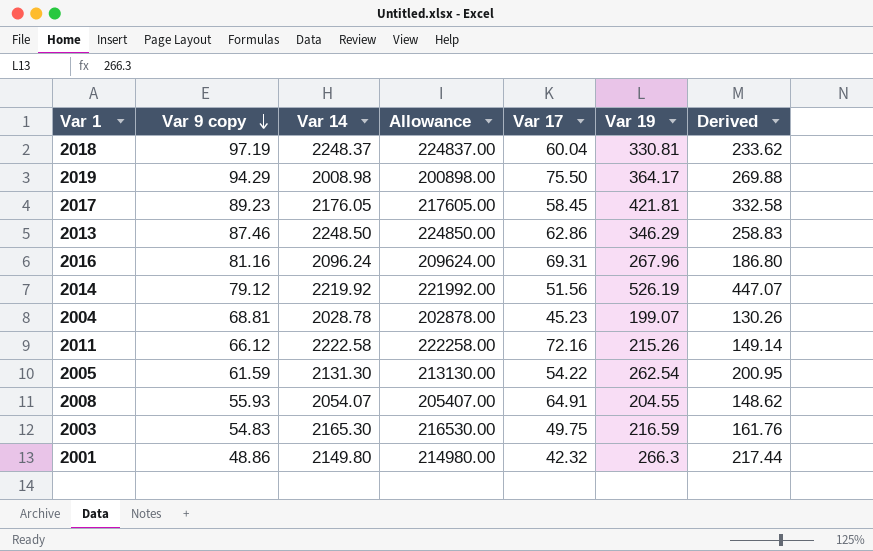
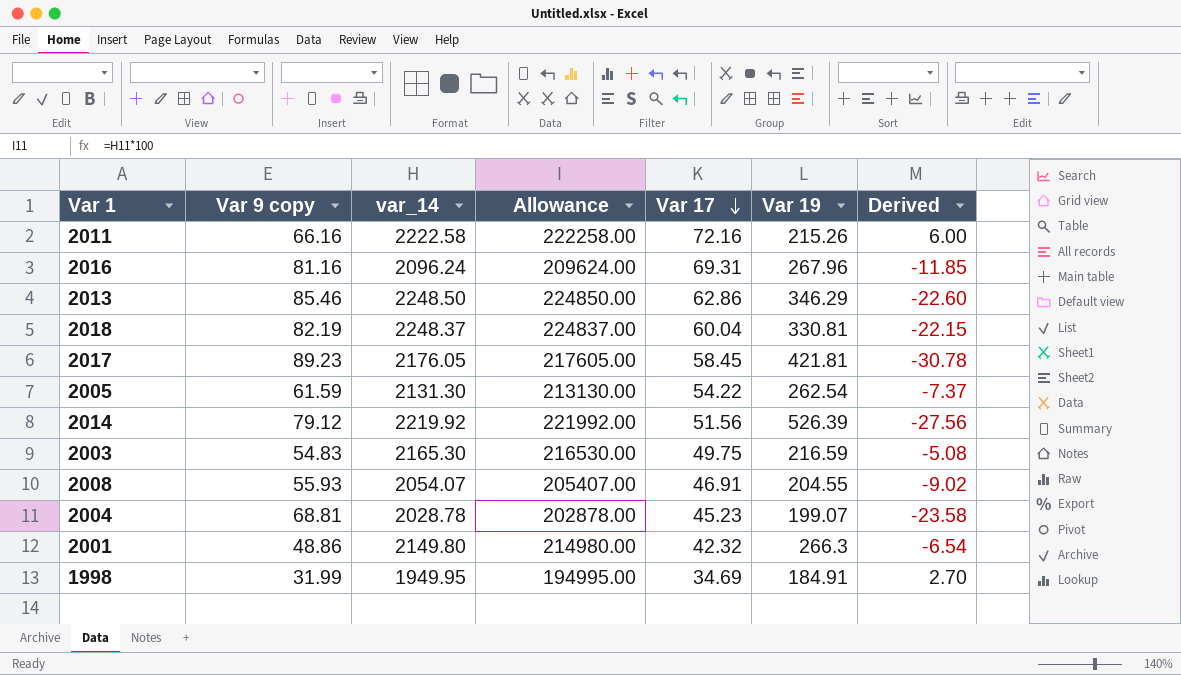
row order: Var 9 copy descending -> Var 17 descending
column name: Var 14 -> var_14
column Derived | formula: [Var 19] - [Var 9 copy] -> [Var 17] - [Var 9 copy]
row 2019: 94.29 | 2008.98 | 200898.00 | 75.50 | 364.17 | 269.88 -> none
2011 | Var 9 copy: 66.12 -> 66.16
2013 | Var 9 copy: 87.46 -> 85.46
2018 | Var 9 copy: 97.19 -> 82.19
2014 | Var 19: 526.19 -> 526.39
2008 | Var 17: 64.91 -> 46.91
row 1998: none -> 31.99 | 1949.95 | 194995.00 | 34.69 | 184.91 | 2.70

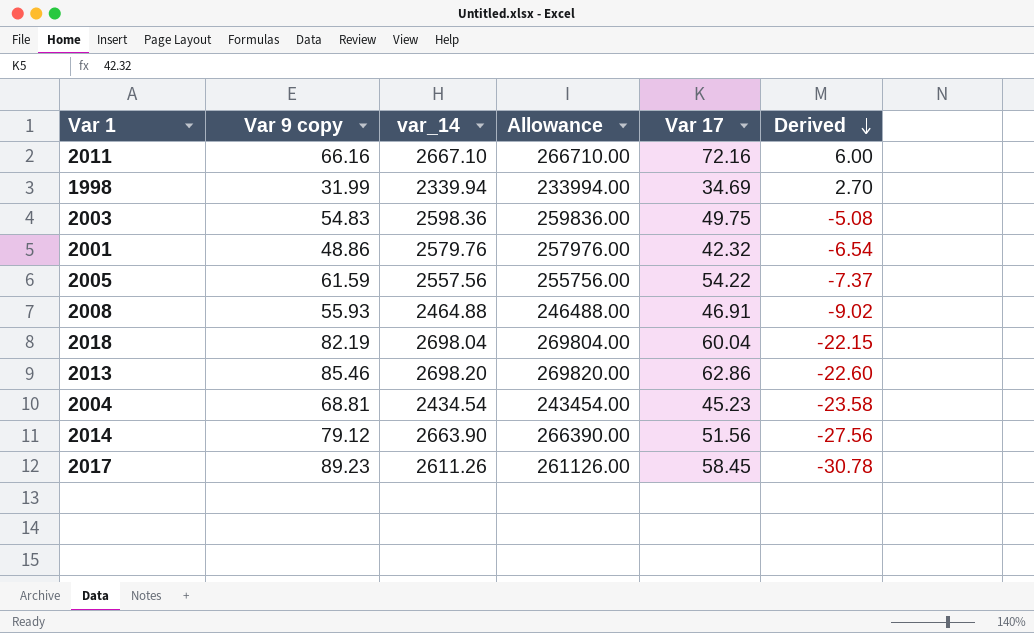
row order: Var 17 descending -> Derived descending
column Var 19 | position: 6 -> none
row 2016: 81.16 | 2096.24 | 209624.00 | 69.31 | 267.96 | -11.85 -> none
2011 | var_14: 2222.58 -> 2667.10
2011 | Allowance: 222258.00 -> 266710.00
1998 | var_14: 1949.95 -> 2339.94
1998 | Allowance: 194995.00 -> 233994.00
2003 | var_14: 2165.30 -> 2598.36
2003 | Allowance: 216530.00 -> 259836.00
2001 | var_14: 2149.80 -> 2579.76
2001 | Allowance: 214980.00 -> 257976.00
2005 | var_14: 2131.30 -> 2557.56
2005 | Allowance: 213130.00 -> 255756.00
2008 | var_14: 2054.07 -> 2464.88
2008 | Allowance: 205407.00 -> 246488.00
2018 | var_14: 2248.37 -> 2698.04
2018 | Allowance: 224837.00 -> 269804.00
2013 | var_14: 2248.50 -> 2698.20
2013 | Allowance: 224850.00 -> 269820.00
2004 | var_14: 2028.78 -> 2434.54
2004 | Allowance: 202878.00 -> 243454.00
2014 | var_14: 2219.92 -> 2663.90
2014 | Allowance: 221992.00 -> 266390.00
2017 | var_14: 2176.05 -> 2611.26
2017 | Allowance: 217605.00 -> 261126.00

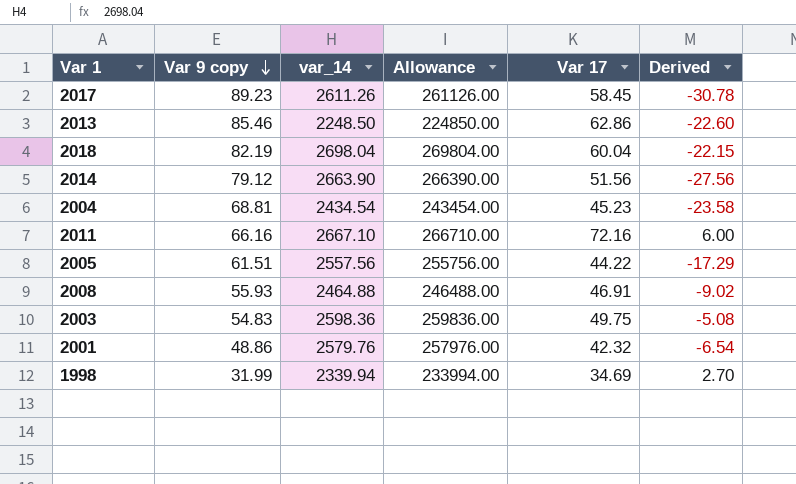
row order: Derived descending -> Var 9 copy descending
2013 | var_14: 2698.20 -> 2248.50
2013 | Allowance: 269820.00 -> 224850.00
2005 | Var 9 copy: 61.59 -> 61.51
2005 | Var 17: 54.22 -> 44.22
2005 | Derived: -7.37 -> -17.29

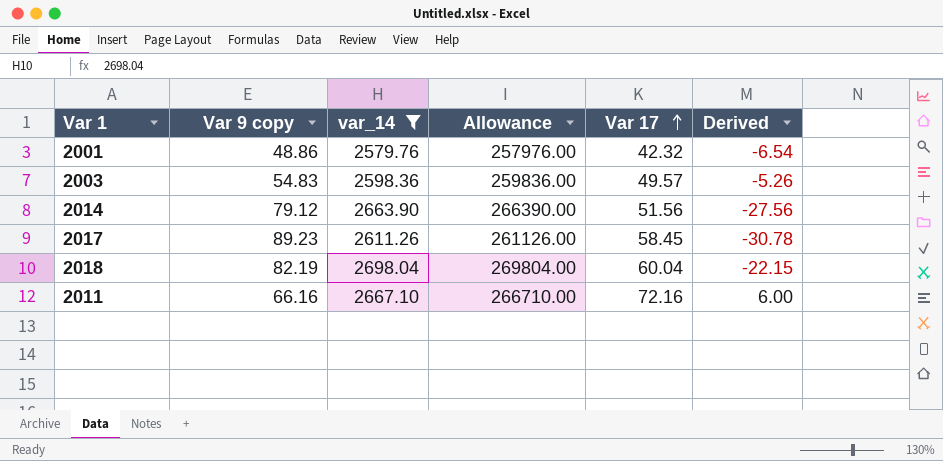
filter: none -> var_14 >= 2579.76
row order: Var 9 copy descending -> Var 17 ascending
2003 | Var 17: 49.75 -> 49.57
2003 | Derived: -5.08 -> -5.26

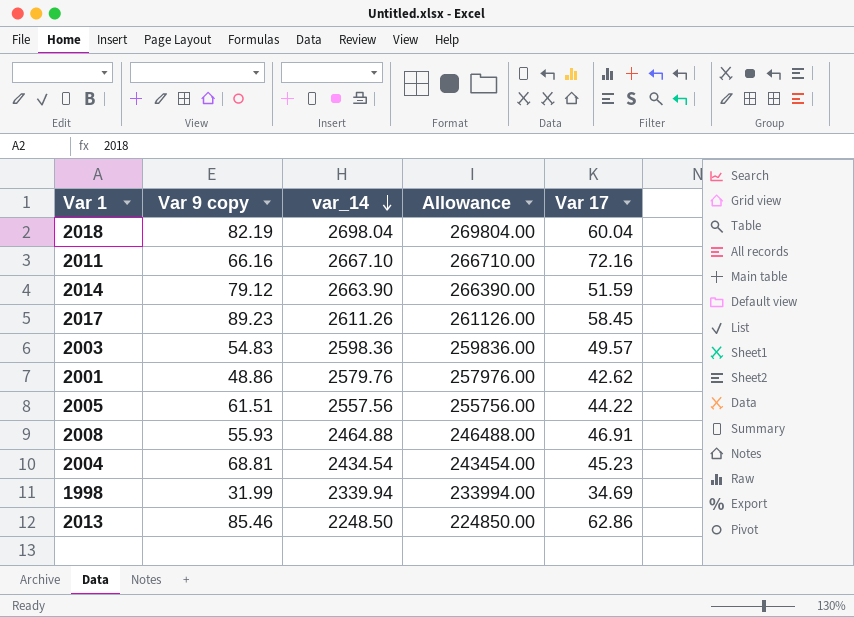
filter: var_14 >= 2579.76 -> none
row order: Var 17 ascending -> var_14 descending
column Derived | formula: [Var 17] - [Var 9 copy] -> none
2014 | Var 17: 51.56 -> 51.59
2001 | Var 17: 42.32 -> 42.62

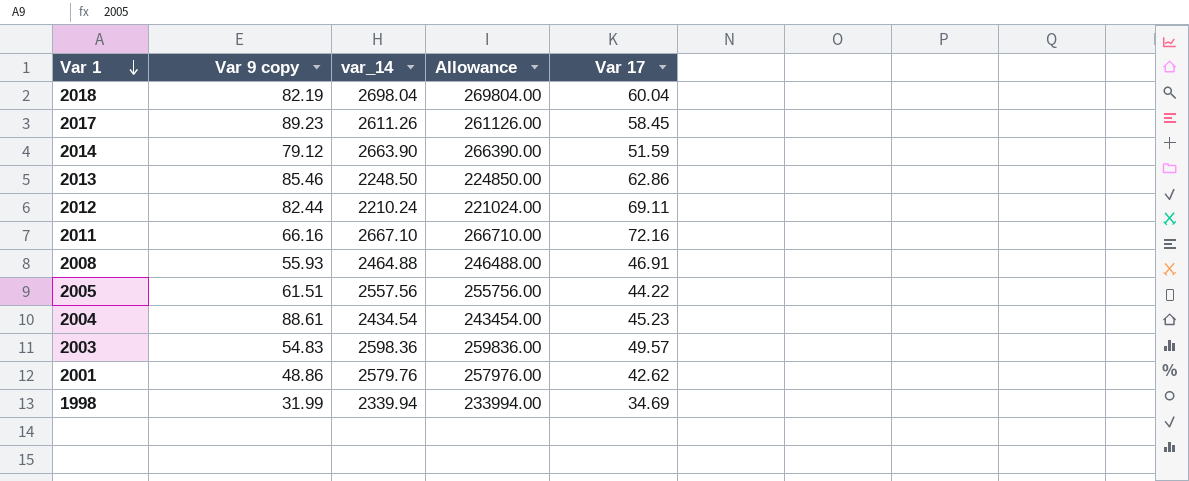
row order: var_14 descending -> Var 1 descending
row 2012: none -> 82.44 | 2210.24 | 221024.00 | 69.11
2004 | Var 9 copy: 68.81 -> 88.61

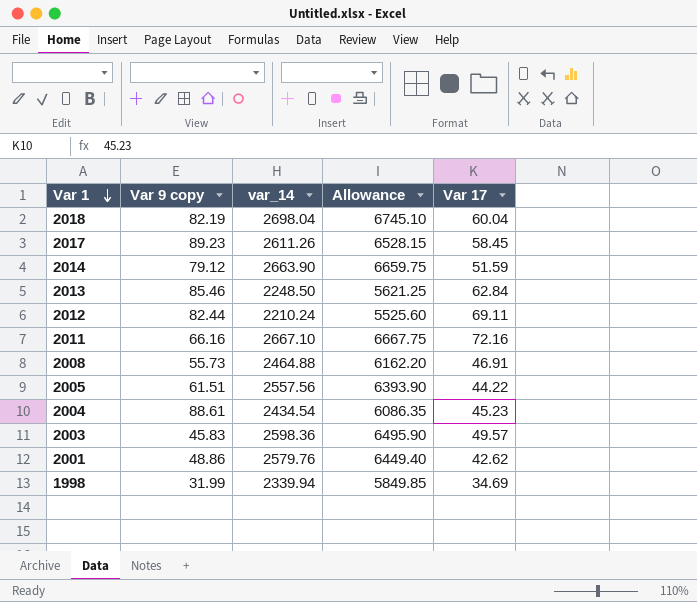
column Allowance | formula: [var_14] * 100 -> [var_14] * 2.5
2013 | Var 17: 62.86 -> 62.84
2008 | Var 9 copy: 55.93 -> 55.73
2003 | Var 9 copy: 54.83 -> 45.83

